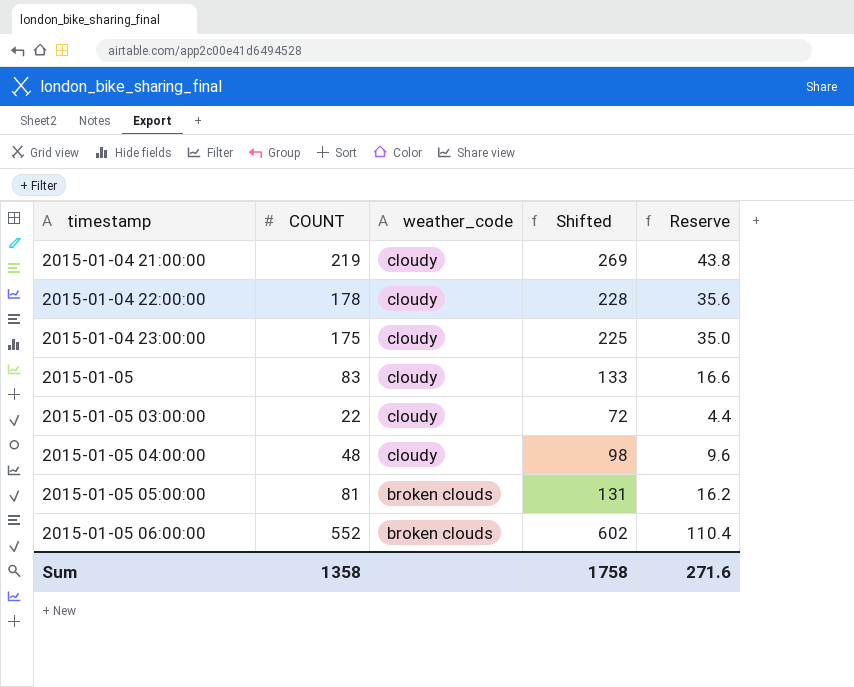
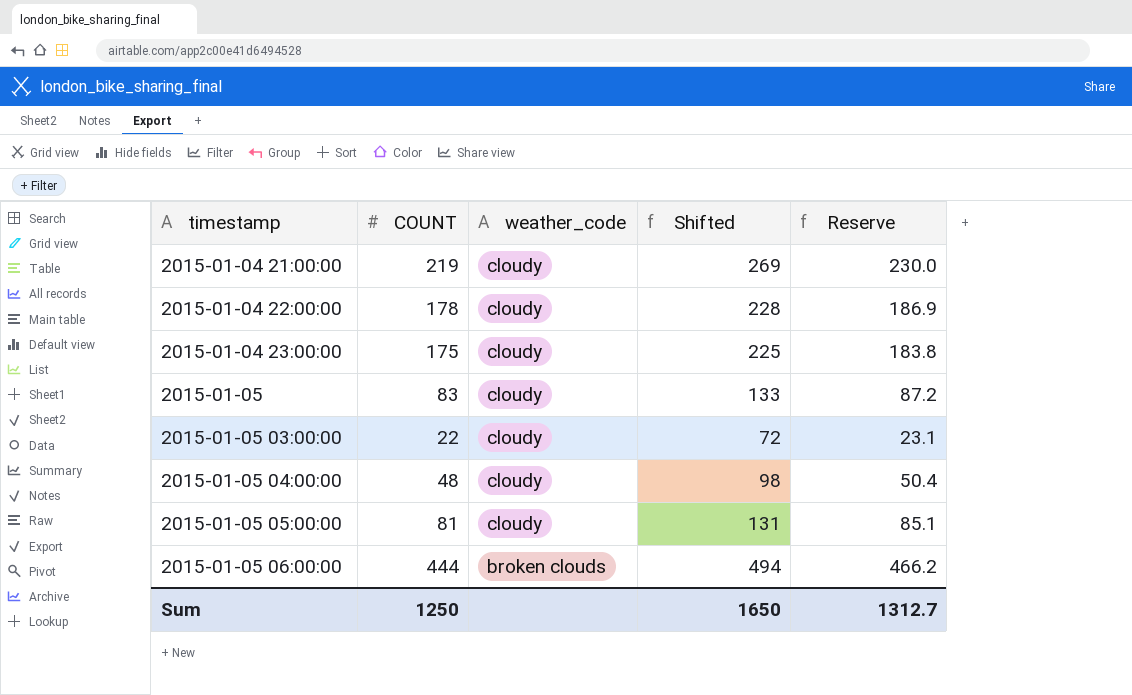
column Reserve | formula: [COUNT] * 0.2 -> [COUNT] * 1.05
2015-01-05 05:00:00 | weather_code: broken clouds -> cloudy
2015-01-05 06:00:00 | COUNT: 552 -> 444
2015-01-05 06:00:00 | Shifted: 602 -> 494
Sum | COUNT: 1358 -> 1250
Sum | Shifted: 1758 -> 1650
Sum | Reserve: 271.6 -> 1312.7

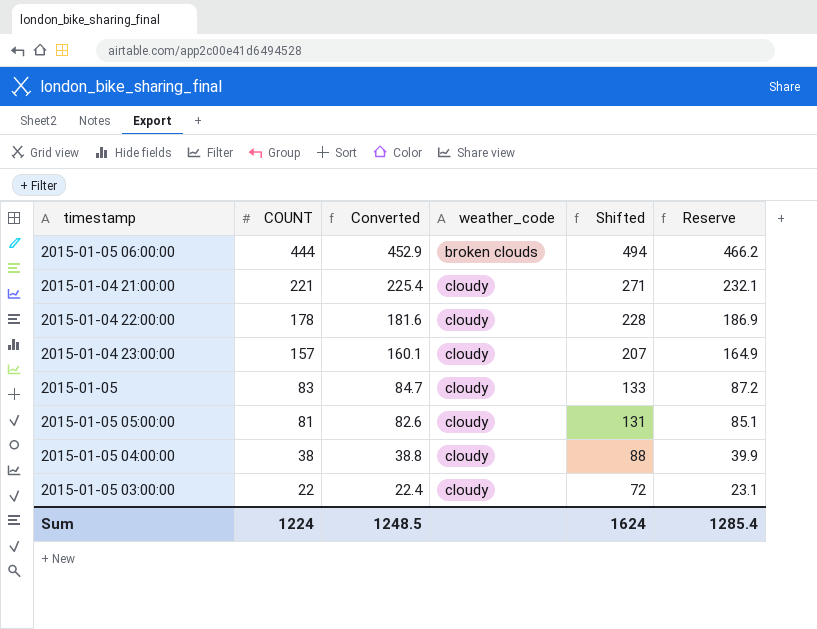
row order: timestamp ascending -> COUNT descending
column Converted | formula: none -> [COUNT] * 1.02
2015-01-04 21:00:00 | COUNT: 219 -> 221
2015-01-04 21:00:00 | Shifted: 269 -> 271
2015-01-04 21:00:00 | Reserve: 230.0 -> 232.1
2015-01-04 23:00:00 | COUNT: 175 -> 157
2015-01-04 23:00:00 | Shifted: 225 -> 207
2015-01-04 23:00:00 | Reserve: 183.8 -> 164.9
2015-01-05 04:00:00 | COUNT: 48 -> 38
2015-01-05 04:00:00 | Shifted: 98 -> 88
2015-01-05 04:00:00 | Reserve: 50.4 -> 39.9
Sum | COUNT: 1250 -> 1224
Sum | Shifted: 1650 -> 1624
Sum | Reserve: 1312.7 -> 1285.4

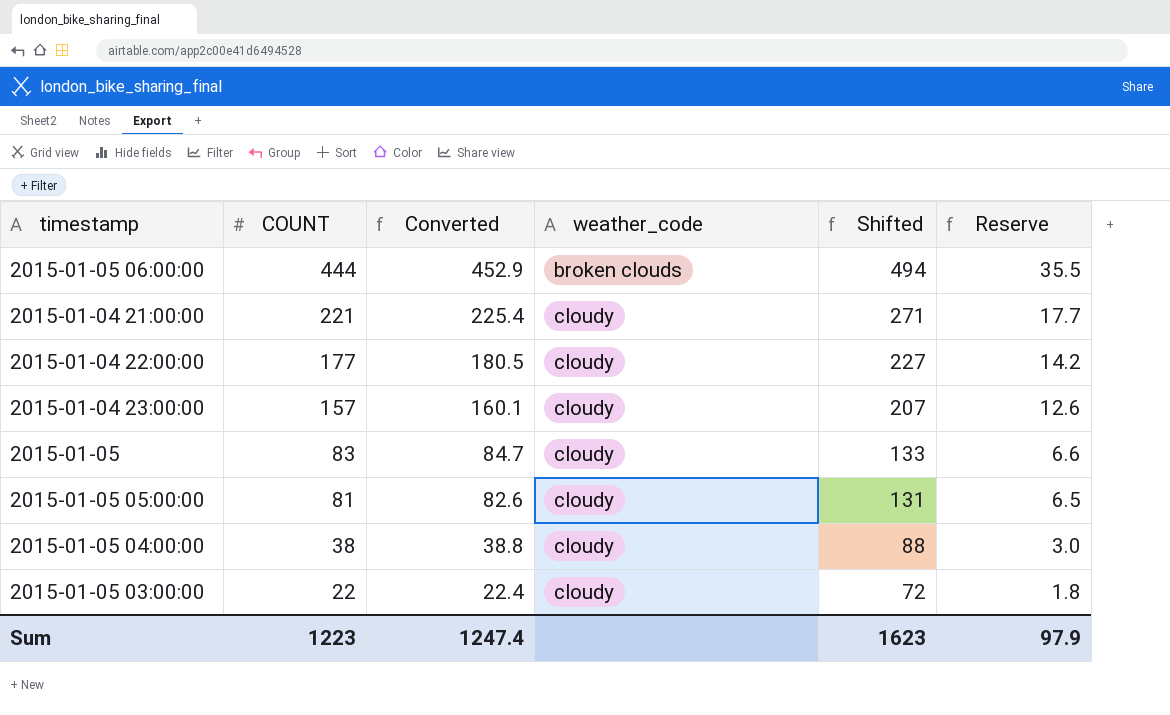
column Reserve | formula: [COUNT] * 1.05 -> [COUNT] * 0.08
2015-01-04 22:00:00 | COUNT: 178 -> 177
2015-01-04 22:00:00 | Converted: 181.6 -> 180.5
2015-01-04 22:00:00 | Shifted: 228 -> 227
Sum | COUNT: 1224 -> 1223
Sum | Converted: 1248.5 -> 1247.4
Sum | Shifted: 1624 -> 1623
Sum | Reserve: 1285.4 -> 97.9

